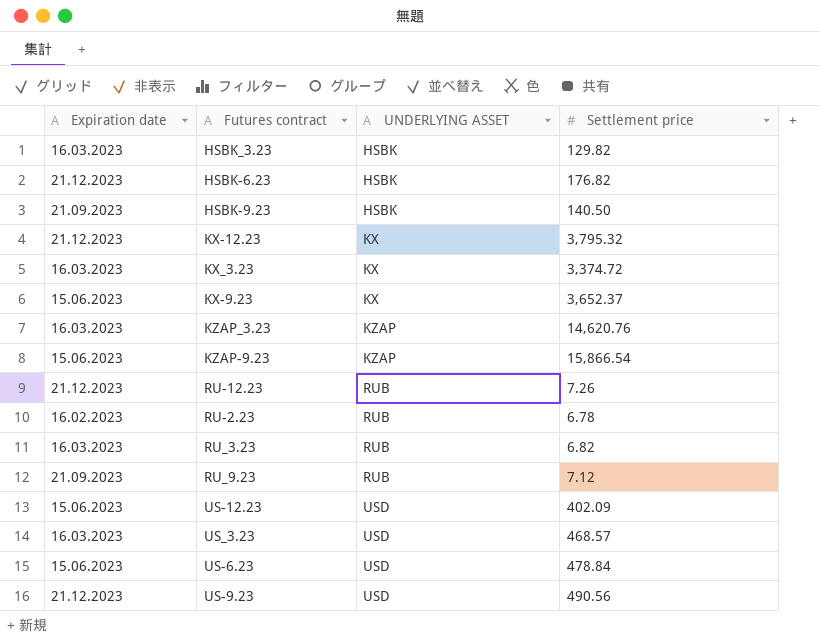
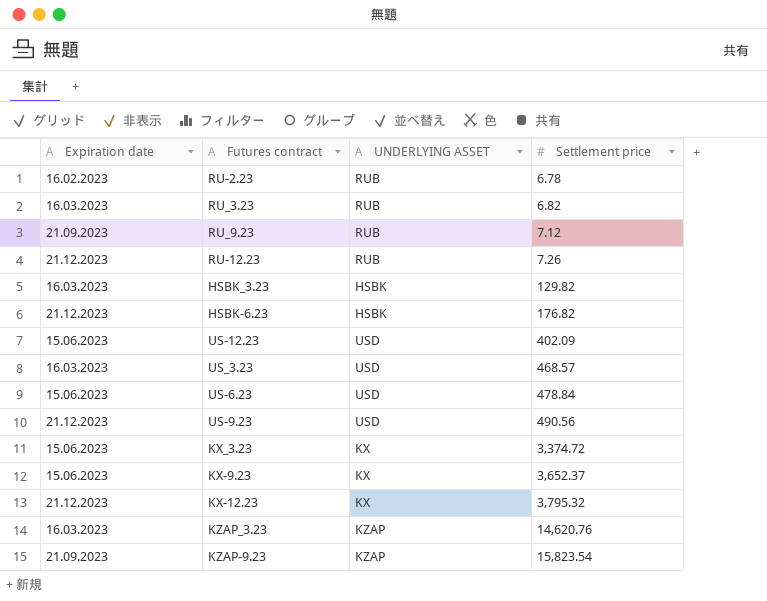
row order: UNDERLYING ASSET ascending -> Settlement price ascending
row HSBK-9.23: 21.09.2023 | HSBK | 140.50 -> none
KX_3.23 | Expiration date: 16.03.2023 -> 15.06.2023
KZAP-9.23 | Expiration date: 15.06.2023 -> 21.09.2023
KZAP-9.23 | Settlement price: 15,866.54 -> 15,823.54

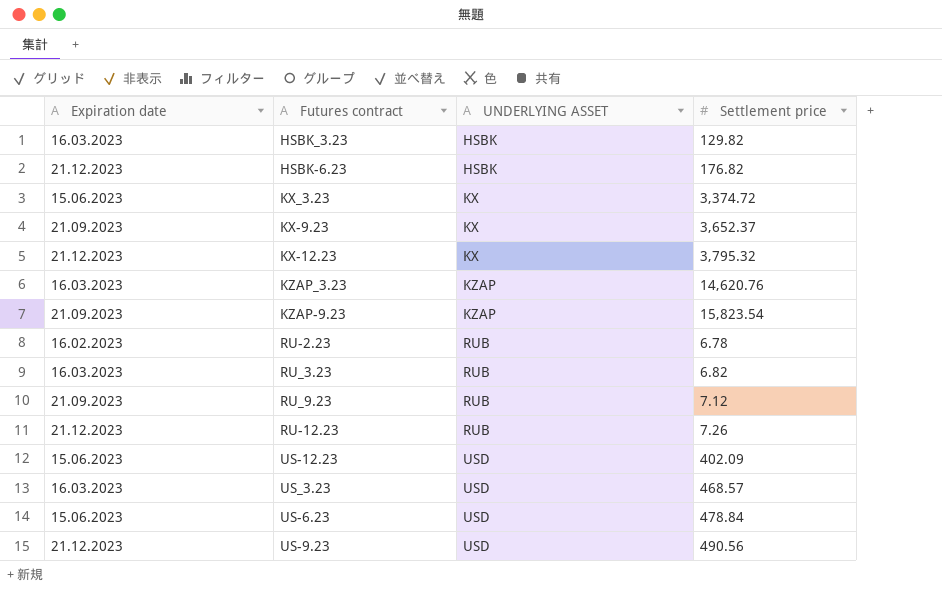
row order: Settlement price ascending -> UNDERLYING ASSET ascending
KX-9.23 | Expiration date: 15.06.2023 -> 21.09.2023

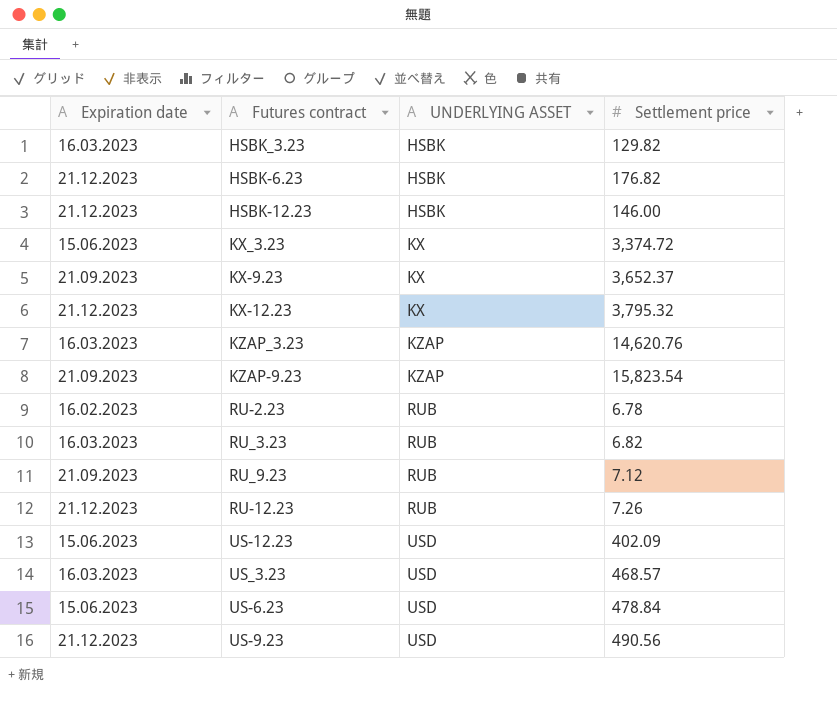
row HSBK-12.23: none -> 21.12.2023 | HSBK | 146.00

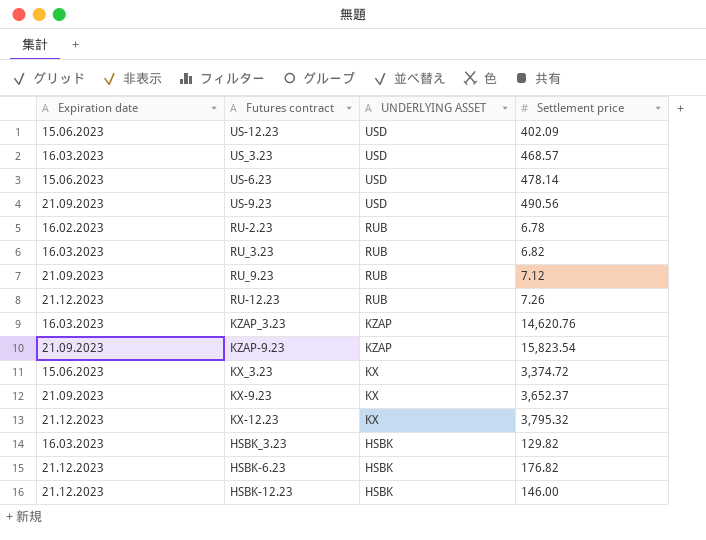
row order: UNDERLYING ASSET ascending -> UNDERLYING ASSET descending
US-6.23 | Settlement price: 478.84 -> 478.14
US-9.23 | Expiration date: 21.12.2023 -> 21.09.2023

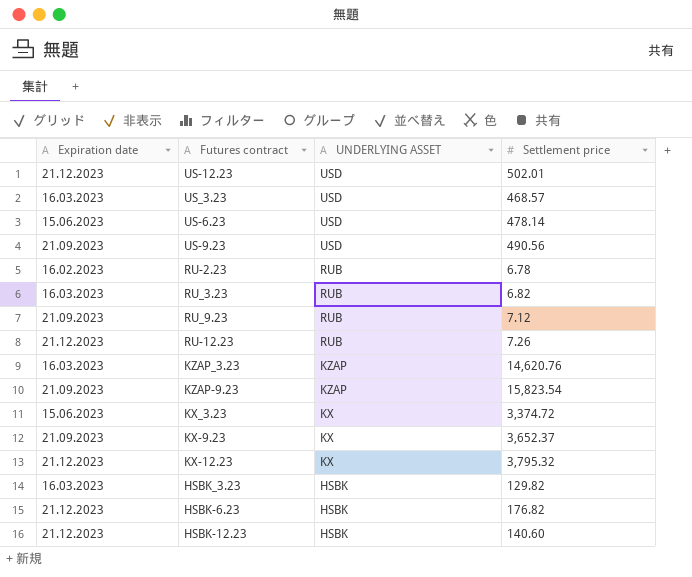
US-12.23 | Expiration date: 15.06.2023 -> 21.12.2023
US-12.23 | Settlement price: 402.09 -> 502.01
HSBK-12.23 | Settlement price: 146.00 -> 140.60

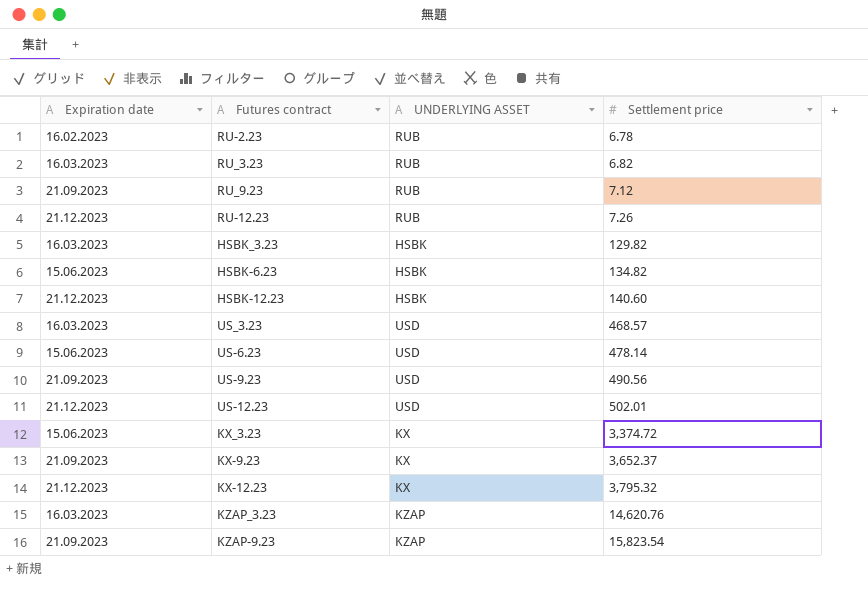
row order: UNDERLYING ASSET descending -> Settlement price ascending
HSBK-6.23 | Expiration date: 21.12.2023 -> 15.06.2023
HSBK-6.23 | Settlement price: 176.82 -> 134.82

